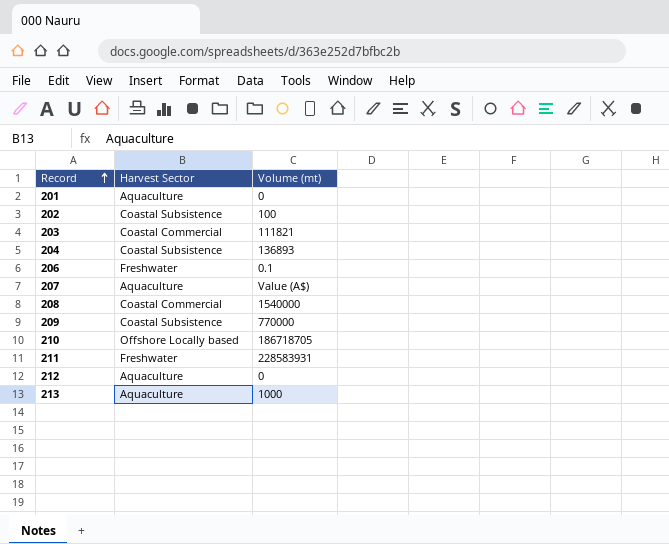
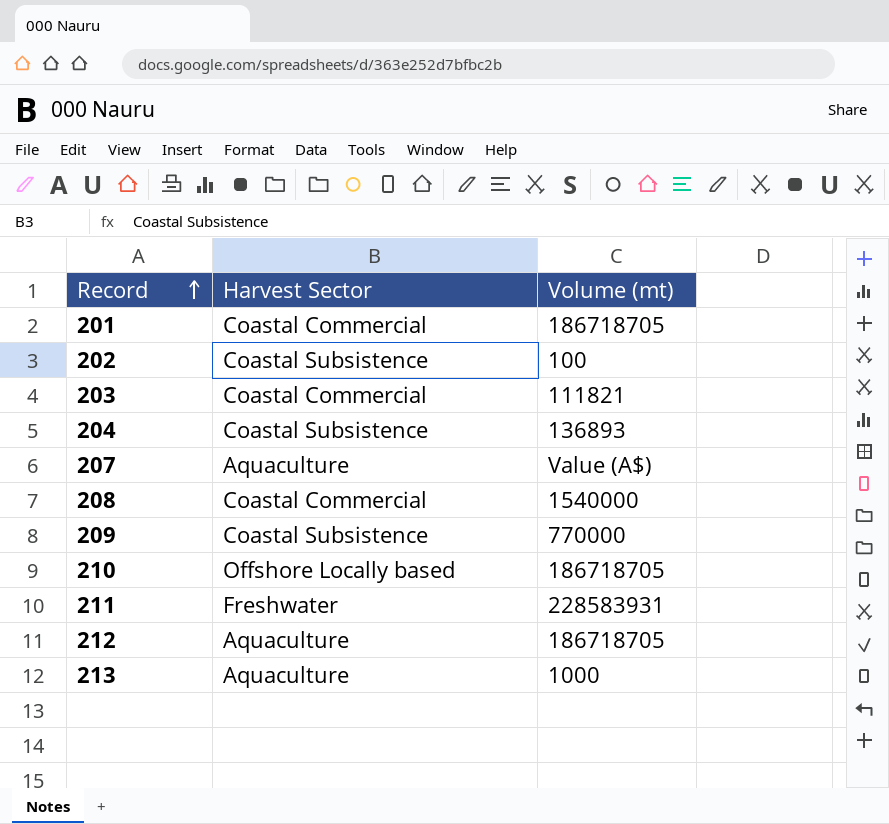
row 206: Freshwater | 0.1 -> none
201 | Harvest Sector: Aquaculture -> Coastal Commercial
201 | Volume (mt): 0 -> 186718705
212 | Volume (mt): 0 -> 186718705

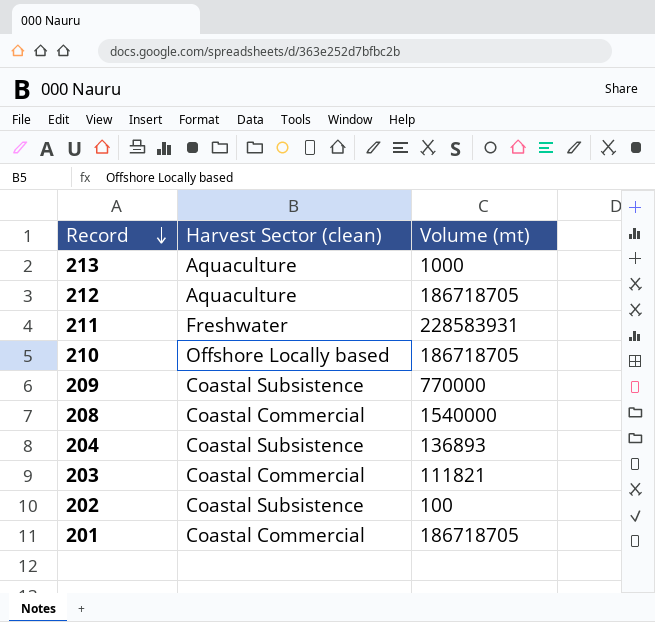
row order: Record ascending -> Record descending
column name: Harvest Sector -> Harvest Sector (clean)
row 207: Aquaculture | Value (A$) -> none

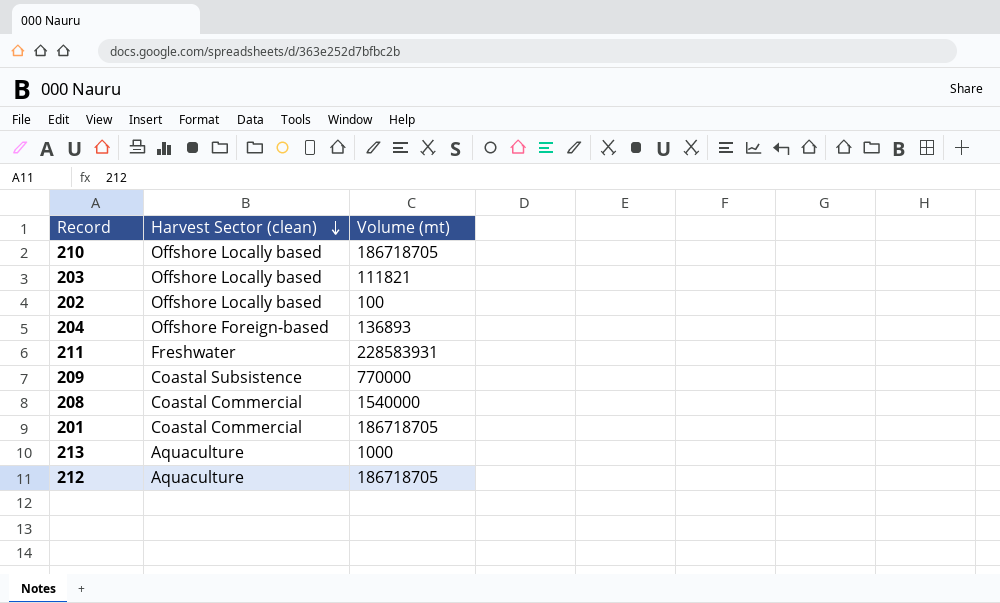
row order: Record descending -> Harvest Sector (clean) descending
203 | Harvest Sector (clean): Coastal Commercial -> Offshore Locally based
202 | Harvest Sector (clean): Coastal Subsistence -> Offshore Locally based
204 | Harvest Sector (clean): Coastal Subsistence -> Offshore Foreign-based

